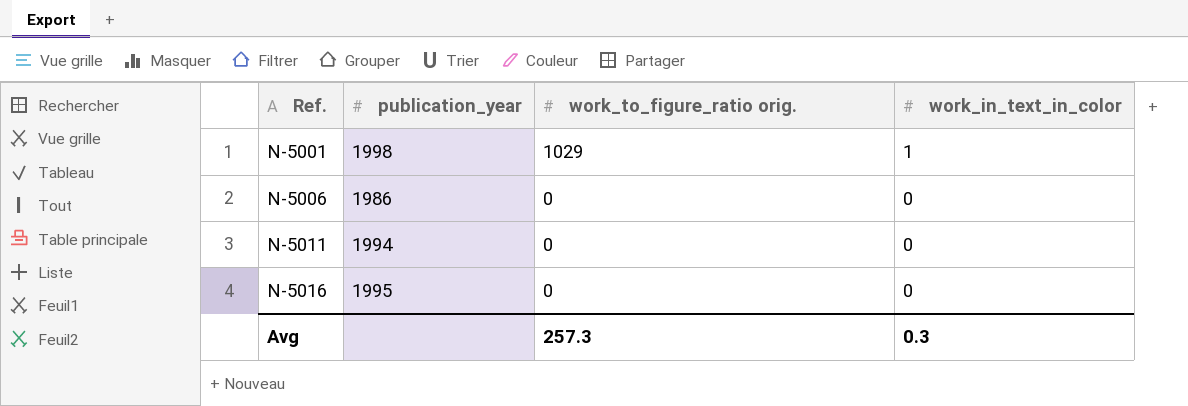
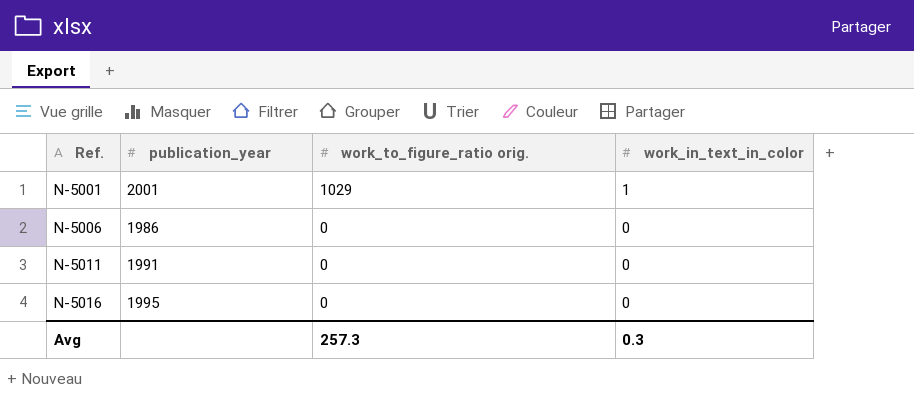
N-5001 | publication_year: 1998 -> 2001
N-5011 | publication_year: 1994 -> 1991

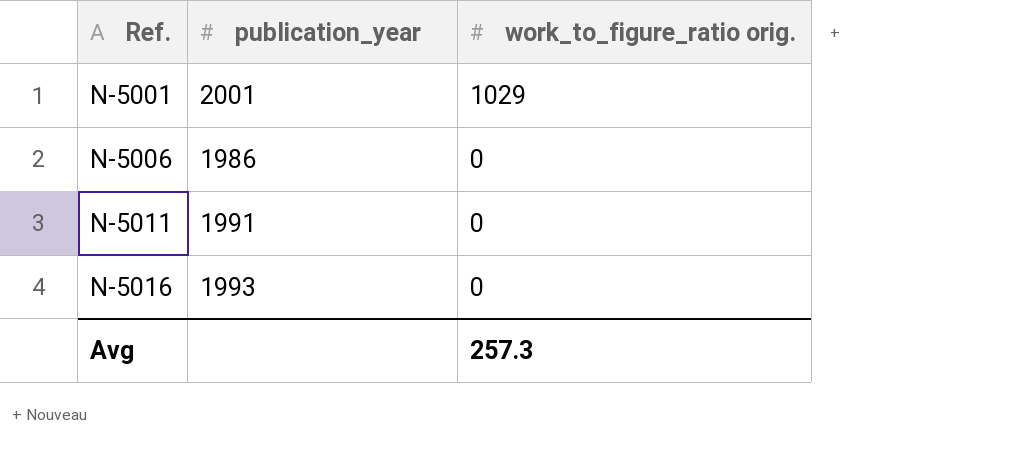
column work_in_text_in_color | position: 4 -> none
N-5016 | publication_year: 1995 -> 1993

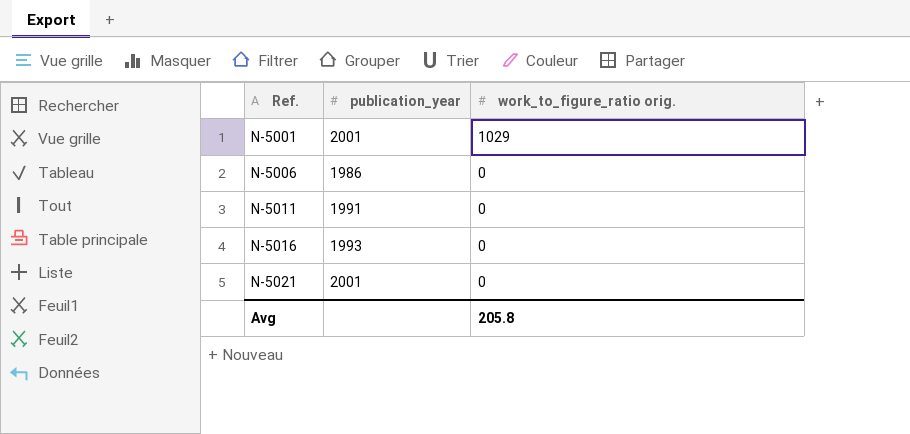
row N-5021: none -> 2001 | 0
Avg | work_to_figure_ratio orig.: 257.3 -> 205.8

